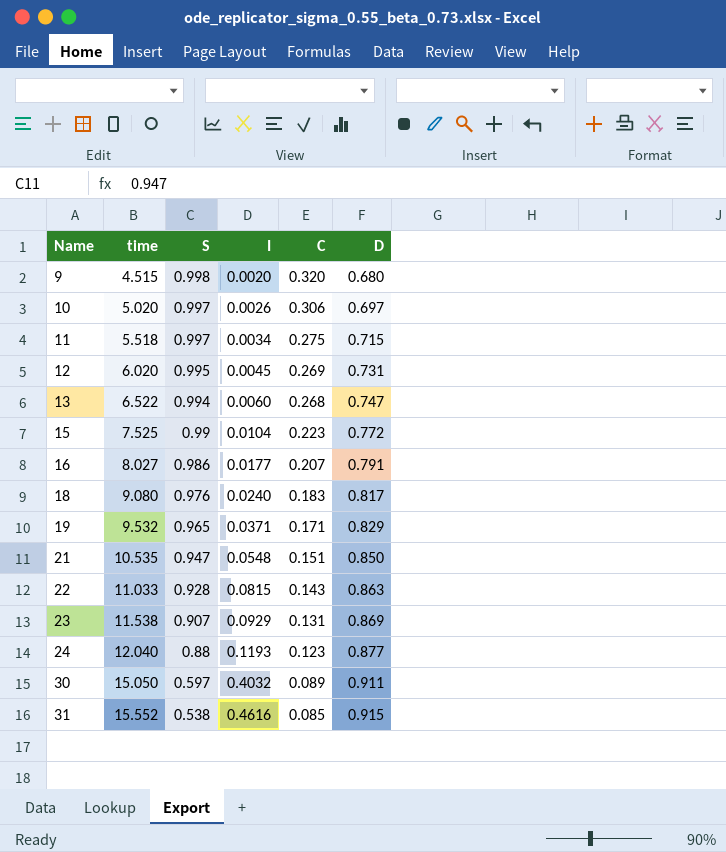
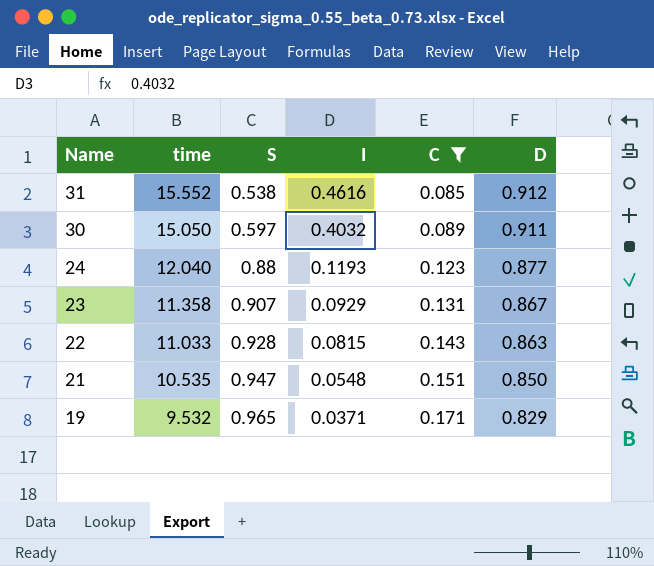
filter: none -> C <= 0.171
row order: Name ascending -> Name descending
31 | D: 0.915 -> 0.912
23 | time: 11.538 -> 11.358
23 | D: 0.869 -> 0.867

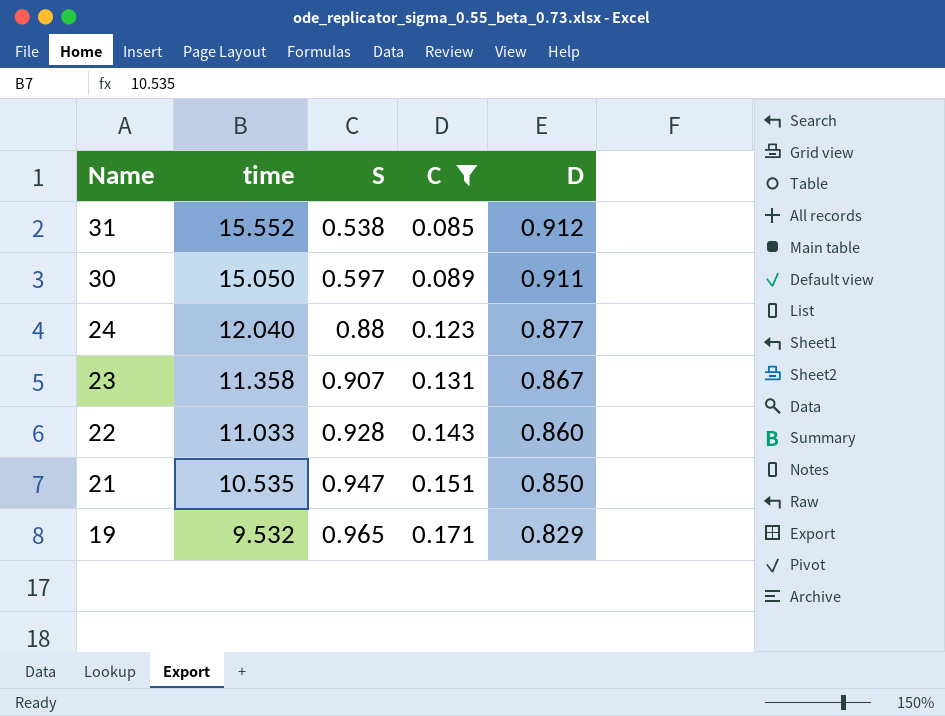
column I | position: 4 -> none
22 | D: 0.863 -> 0.860

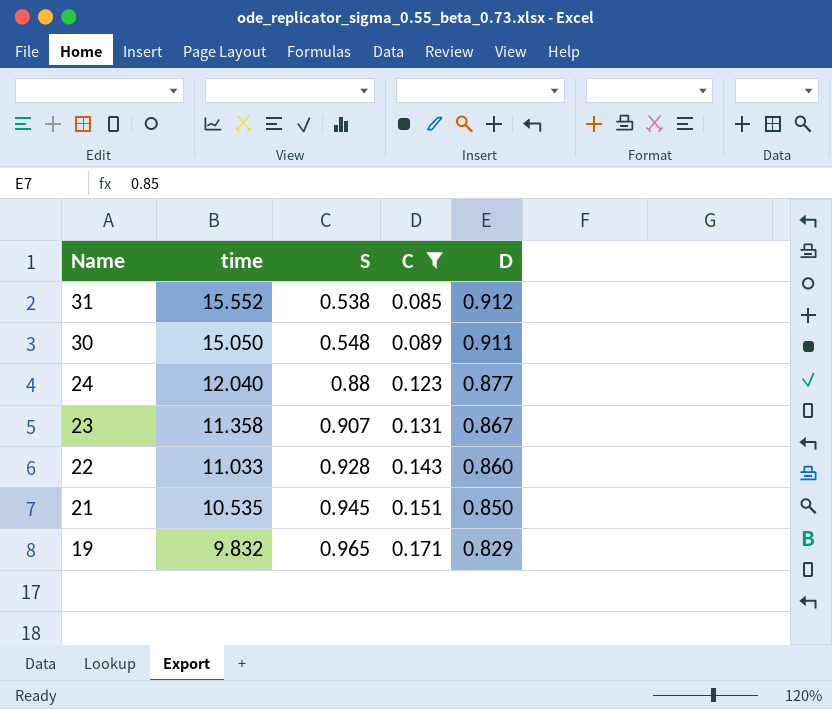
30 | S: 0.597 -> 0.548
21 | S: 0.947 -> 0.945
19 | time: 9.532 -> 9.832

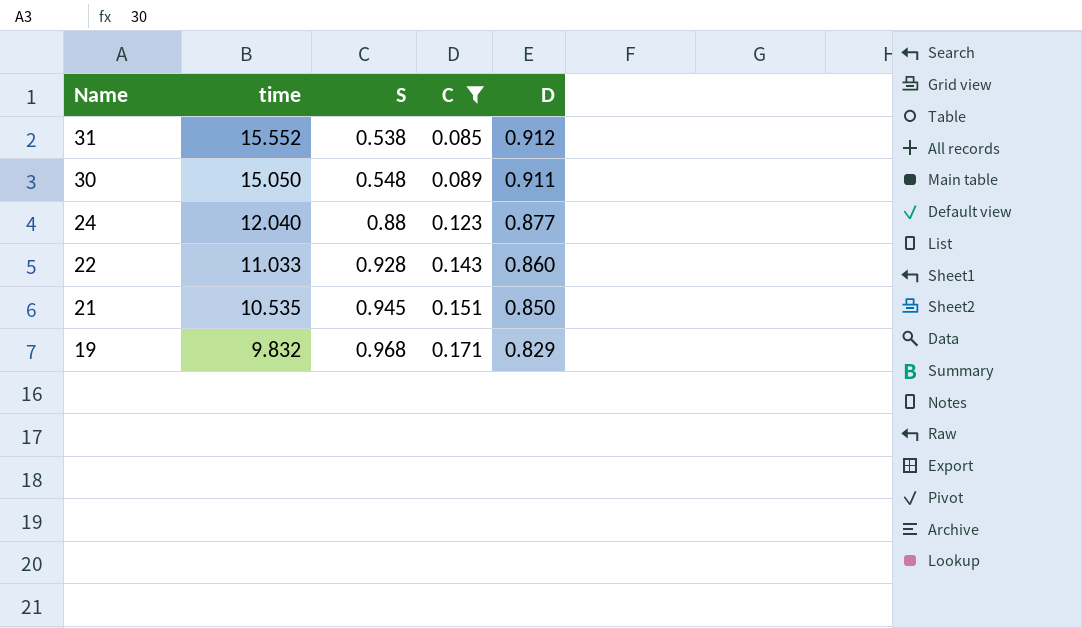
row 23: 11.358 | 0.907 | 0.131 | 0.867 -> none
19 | S: 0.965 -> 0.968

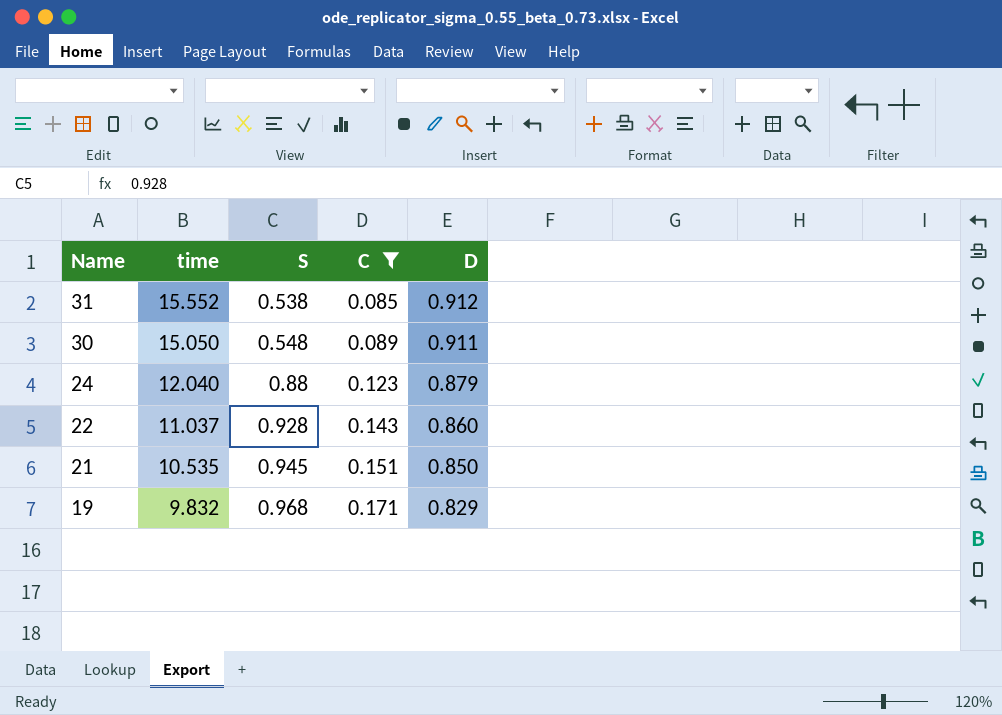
24 | D: 0.877 -> 0.879
22 | time: 11.033 -> 11.037

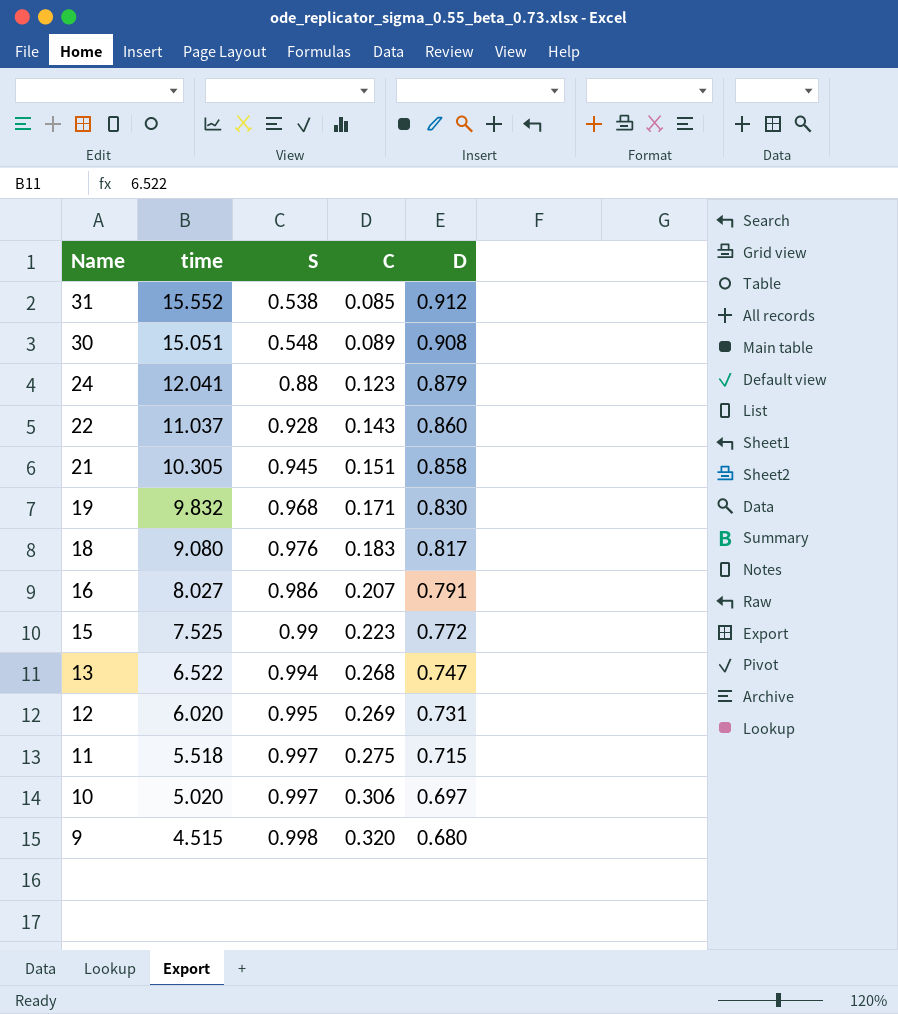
filter: C <= 0.171 -> none
30 | time: 15.050 -> 15.051
30 | D: 0.911 -> 0.908
24 | time: 12.040 -> 12.041
21 | time: 10.535 -> 10.305
21 | D: 0.850 -> 0.858
19 | D: 0.829 -> 0.830

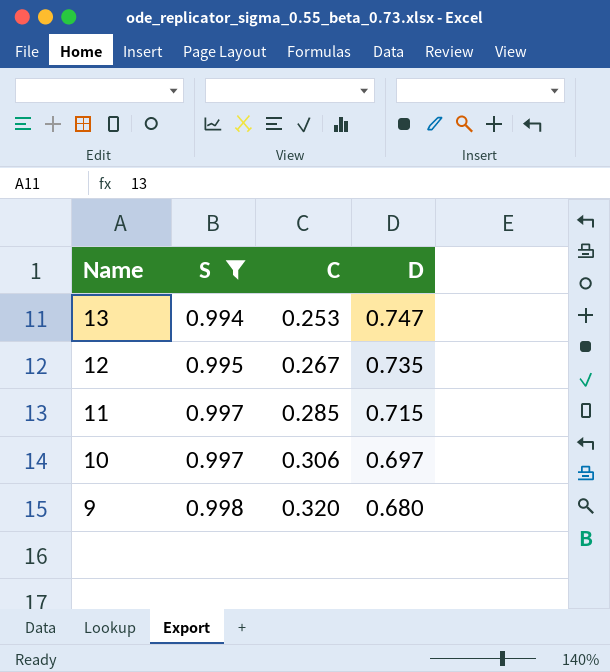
filter: none -> S >= 0.994
column time | position: 2 -> none
13 | C: 0.268 -> 0.253
12 | C: 0.269 -> 0.267
12 | D: 0.731 -> 0.735
11 | C: 0.275 -> 0.285

